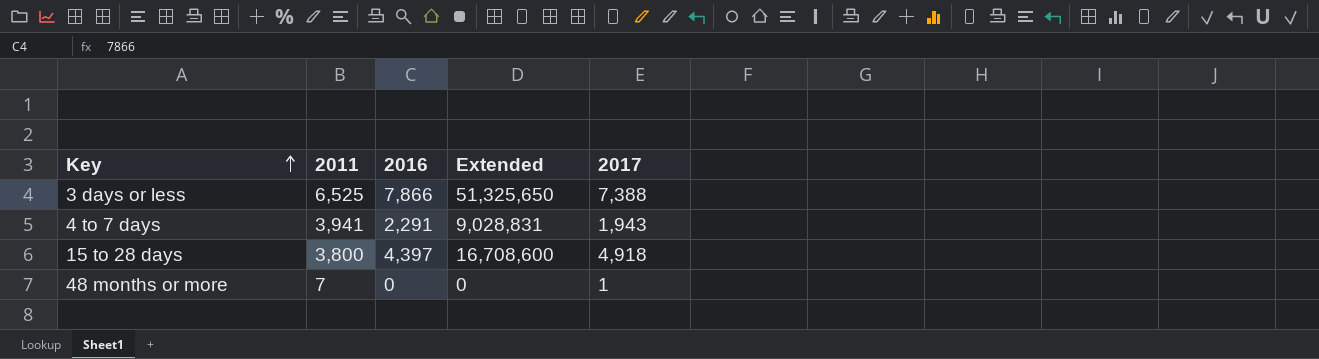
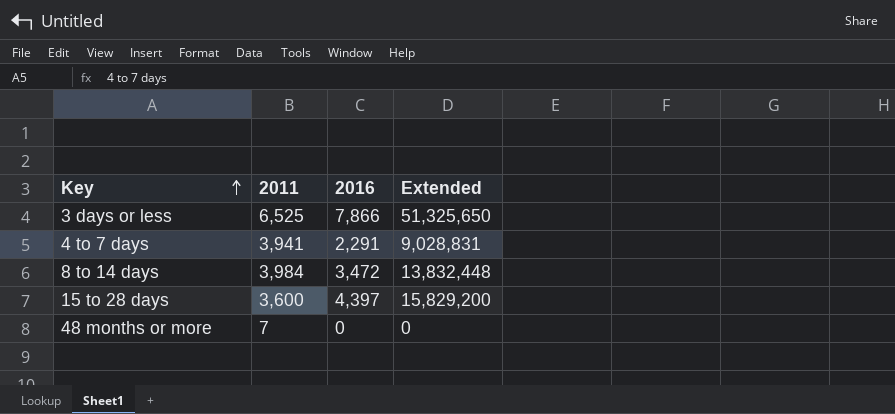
column 2017 | position: 5 -> none
row 8 to 14 days: none -> 3,984 | 3,472 | 13,832,448
15 to 28 days | 2011: 3,800 -> 3,600
15 to 28 days | Extended: 16,708,600 -> 15,829,200

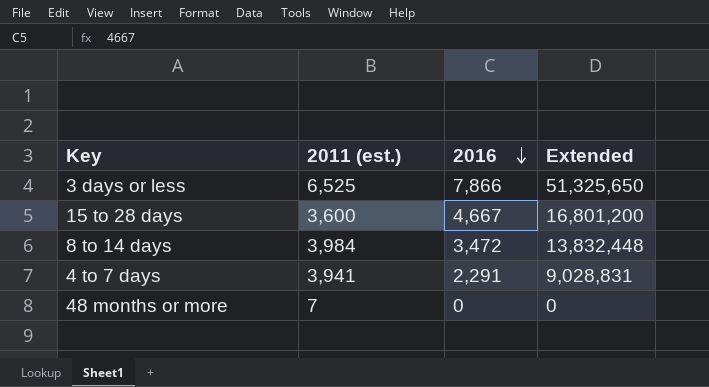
row order: Key ascending -> 2016 descending
column name: 2011 -> 2011 (est.)
15 to 28 days | 2016: 4,397 -> 4,667
15 to 28 days | Extended: 15,829,200 -> 16,801,200

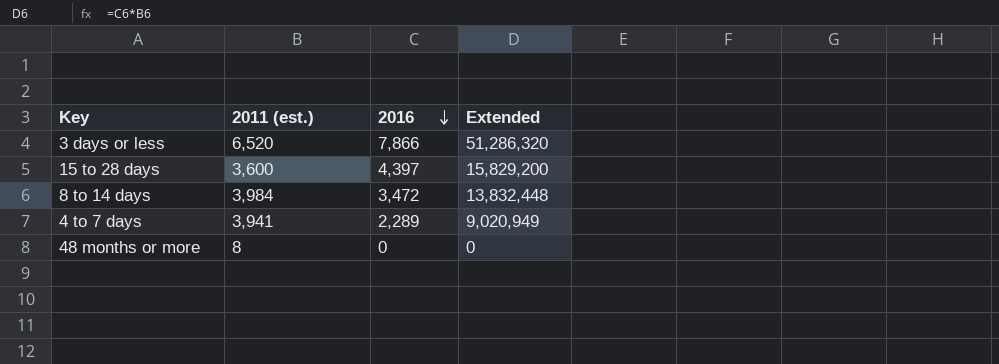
3 days or less | 2011 (est.): 6,525 -> 6,520
3 days or less | Extended: 51,325,650 -> 51,286,320
15 to 28 days | 2016: 4,667 -> 4,397
15 to 28 days | Extended: 16,801,200 -> 15,829,200
4 to 7 days | 2016: 2,291 -> 2,289
4 to 7 days | Extended: 9,028,831 -> 9,020,949
48 months or more | 2011 (est.): 7 -> 8

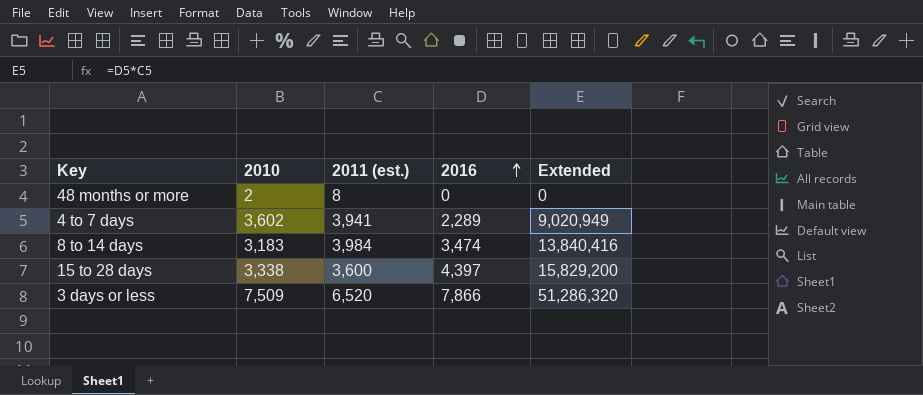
row order: 2016 descending -> 2016 ascending
column 2010 | position: none -> 2
8 to 14 days | 2016: 3,472 -> 3,474
8 to 14 days | Extended: 13,832,448 -> 13,840,416

